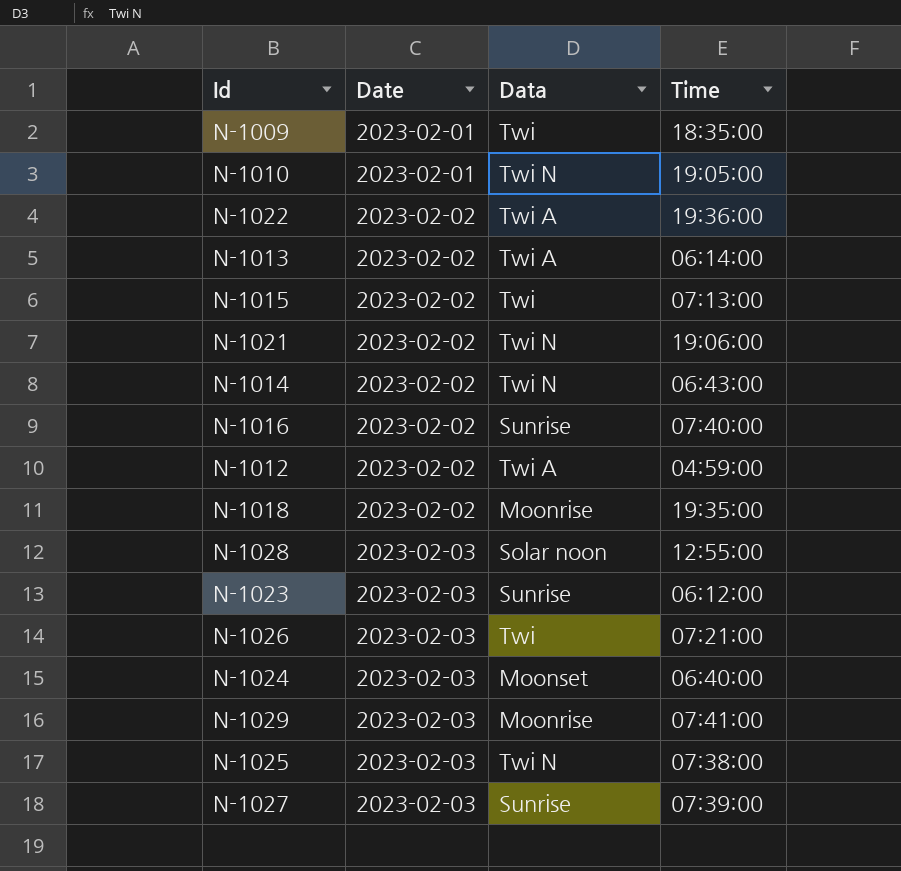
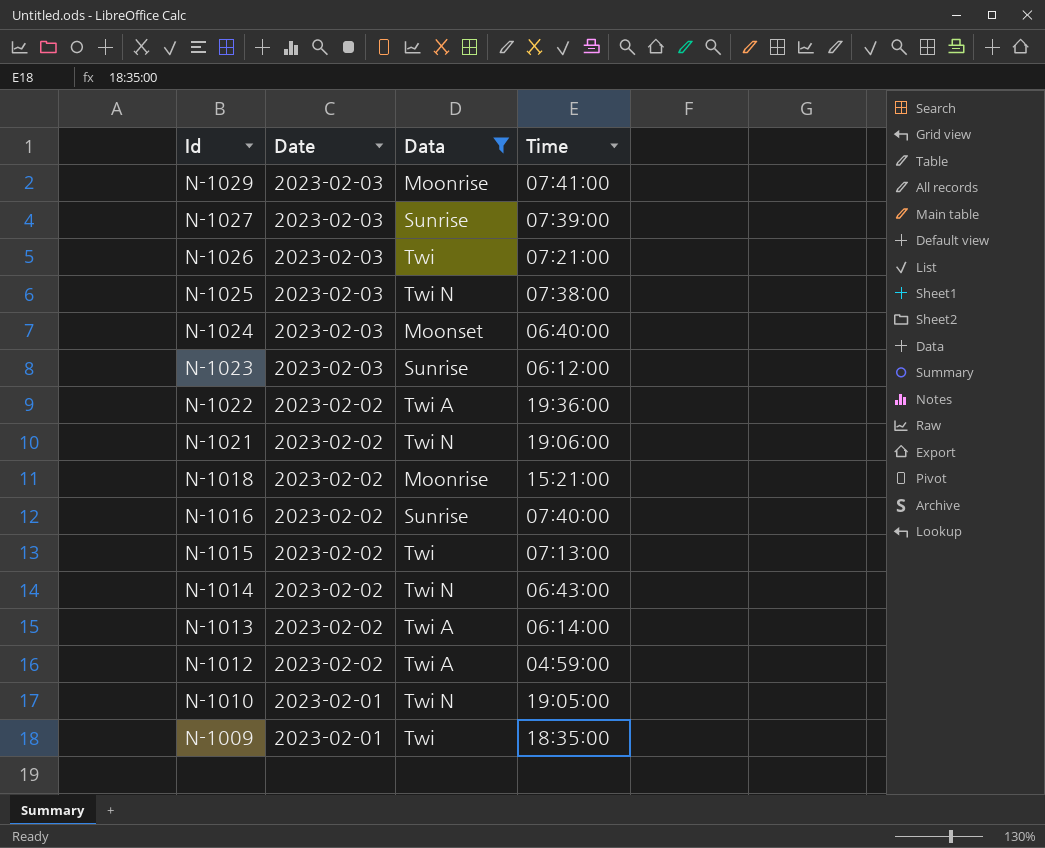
filter: none -> Data != Solar noon
row order: Date ascending -> Id descending
N-1018 | Time: 19:35:00 -> 15:21:00

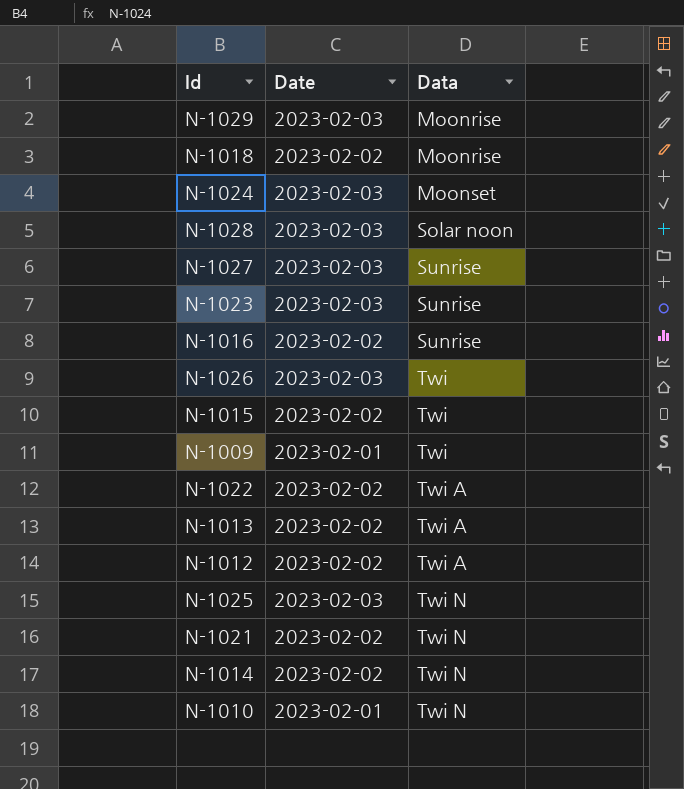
filter: Data != Solar noon -> none
row order: Id descending -> Data ascending
column Time | position: 4 -> none

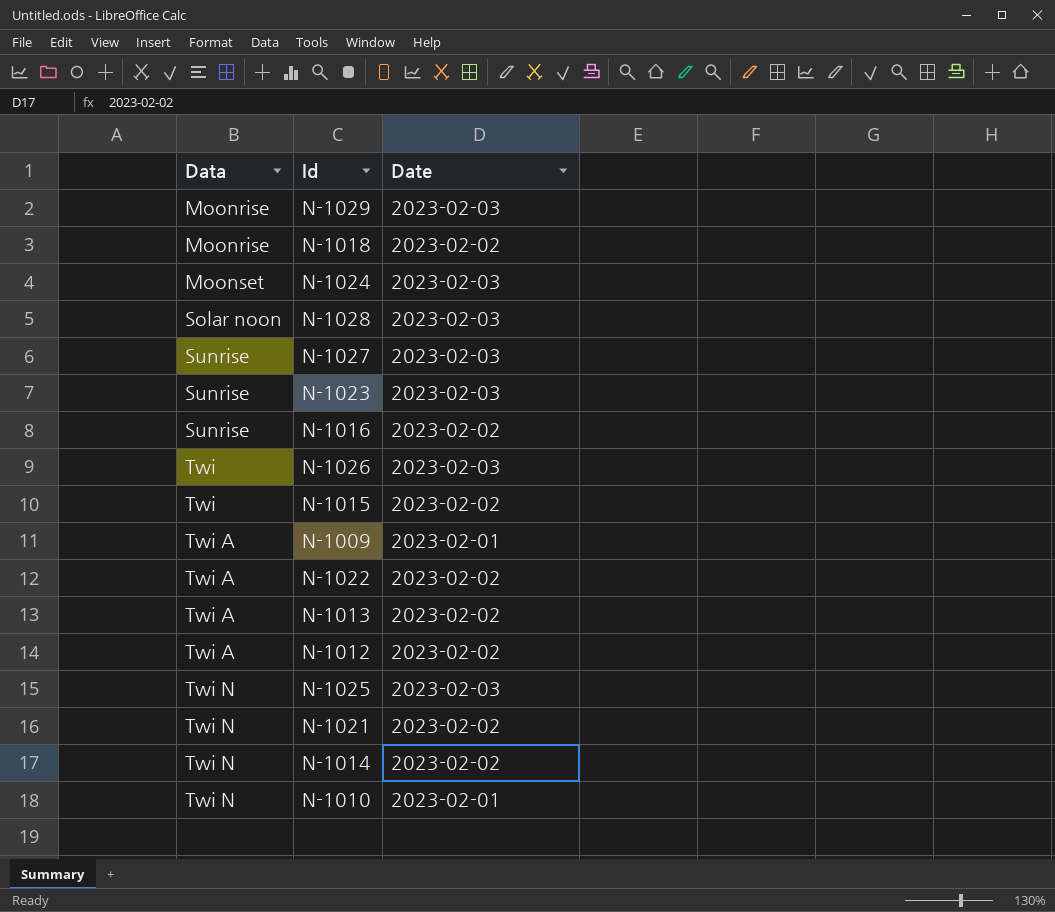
column Data | position: 3 -> 1
N-1009 | Data: Twi -> Twi A

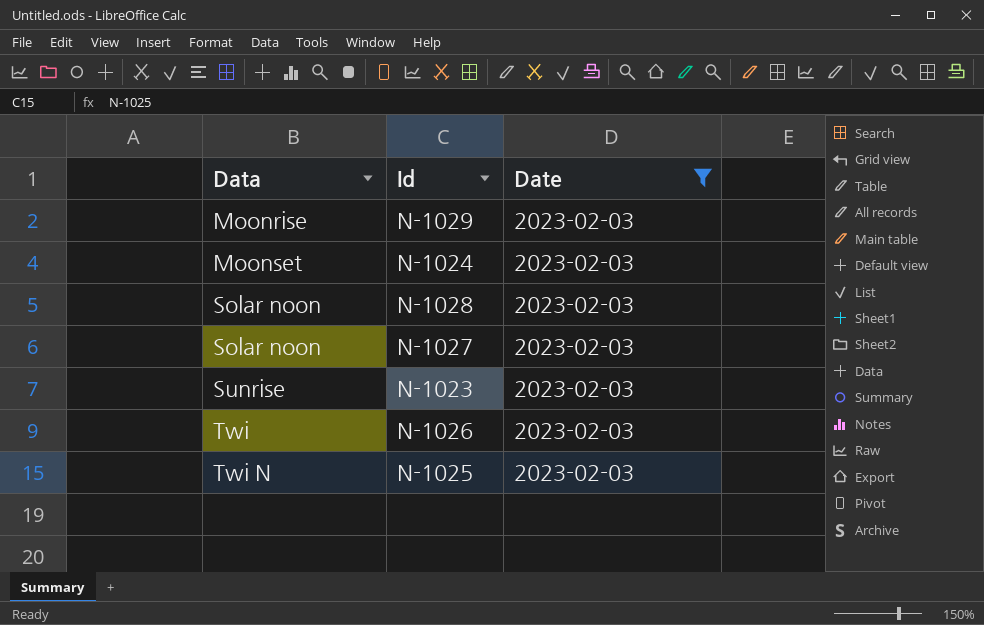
filter: none -> Date = 2023-02-03
N-1027 | Data: Sunrise -> Solar noon

